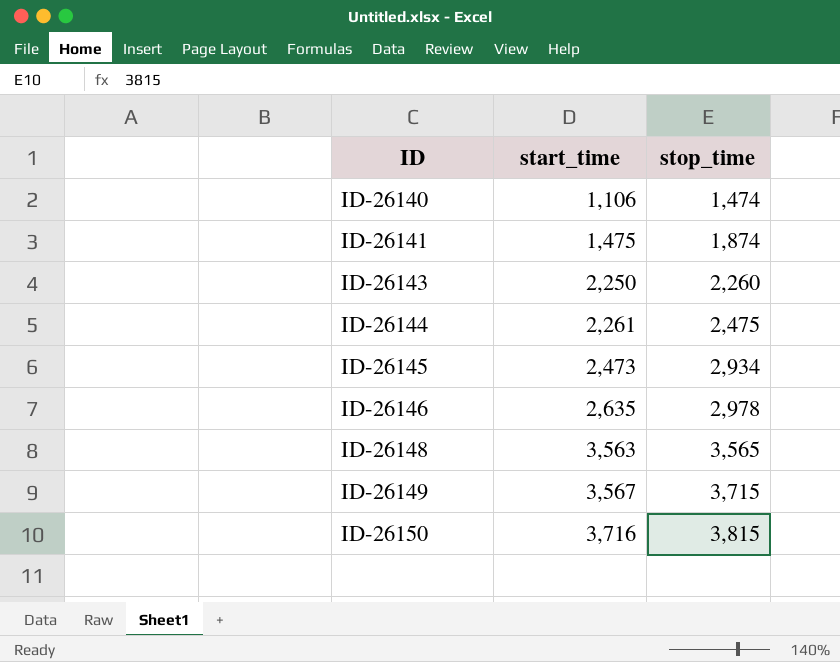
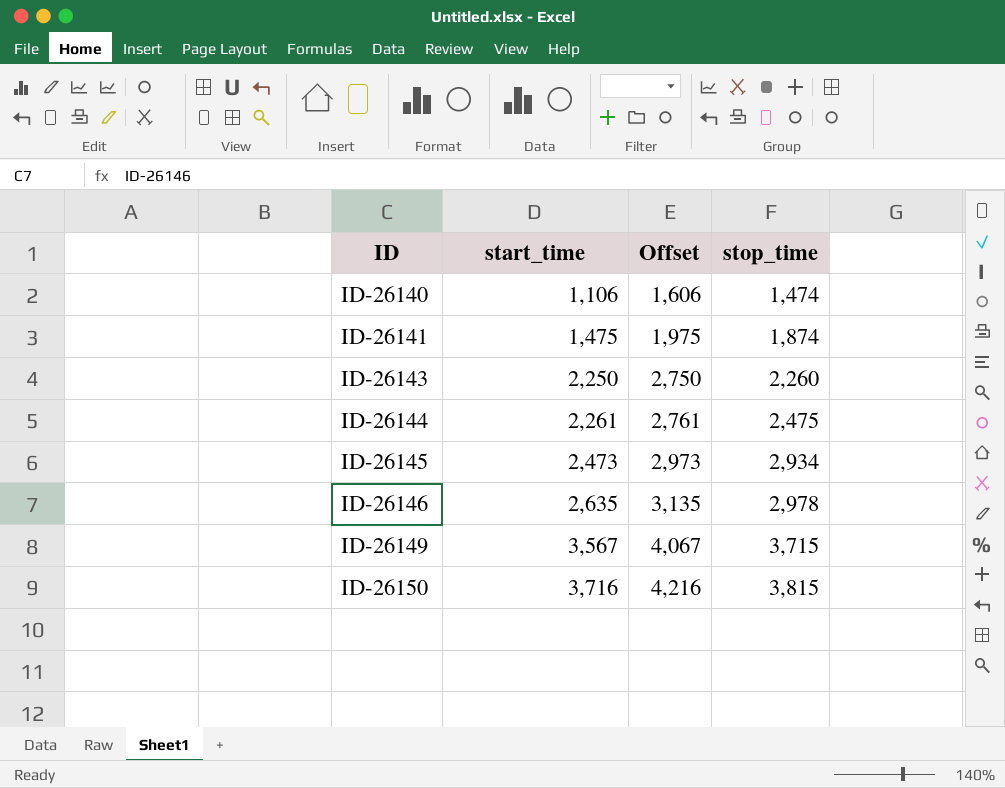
column Offset | formula: none -> [start_time] + 500
row ID-26148: 3,563 | 3,565 -> none

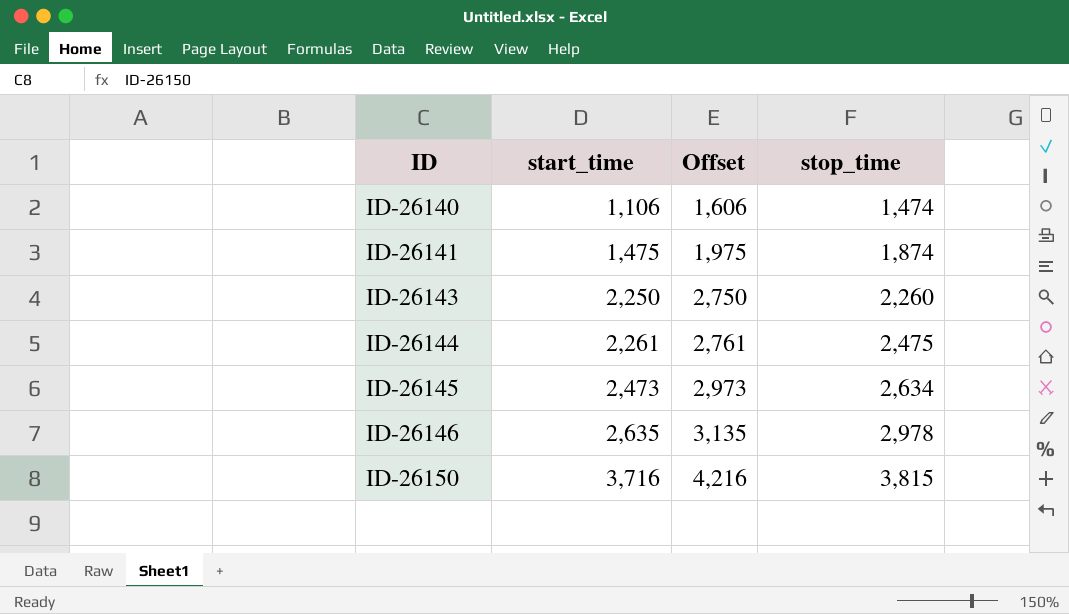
row ID-26149: 3,567 | 4,067 | 3,715 -> none
ID-26145 | stop_time: 2,934 -> 2,634

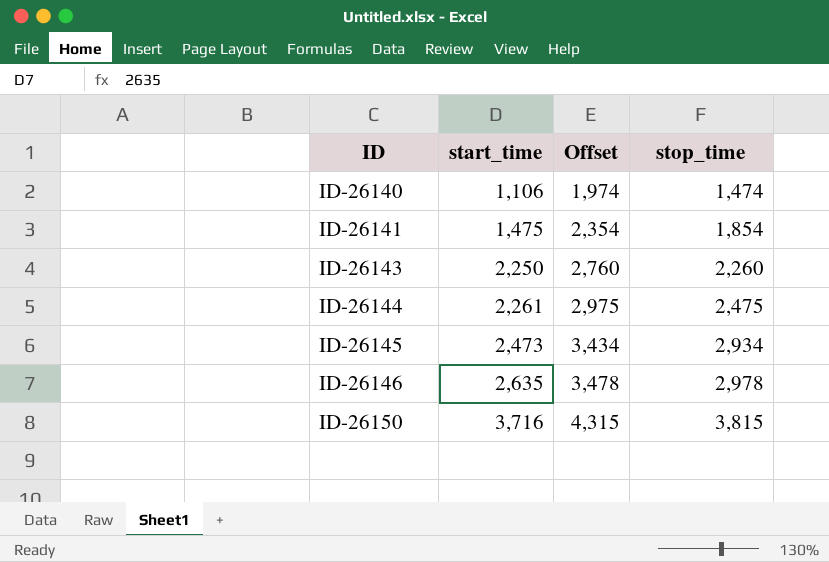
column Offset | formula: [start_time] + 500 -> [stop_time] + 500
ID-26141 | stop_time: 1,874 -> 1,854
ID-26145 | stop_time: 2,634 -> 2,934

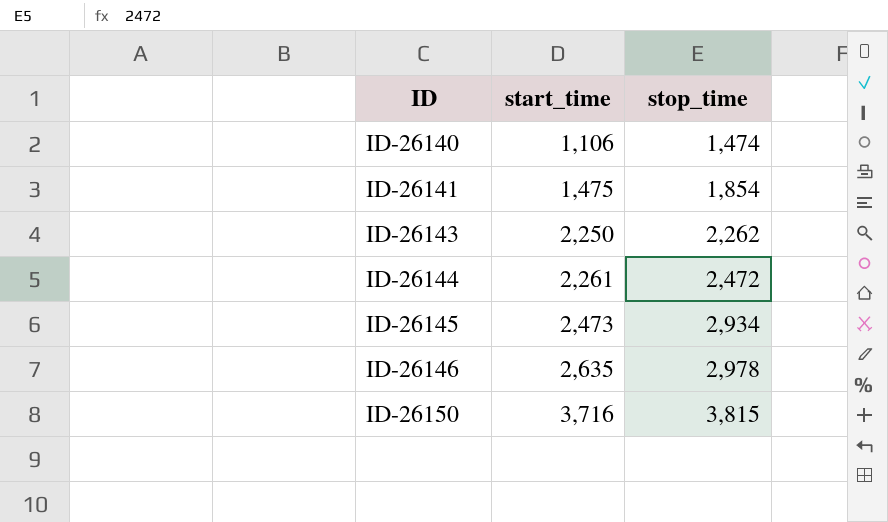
column Offset | formula: [stop_time] + 500 -> none
ID-26143 | stop_time: 2,260 -> 2,262
ID-26144 | stop_time: 2,475 -> 2,472

